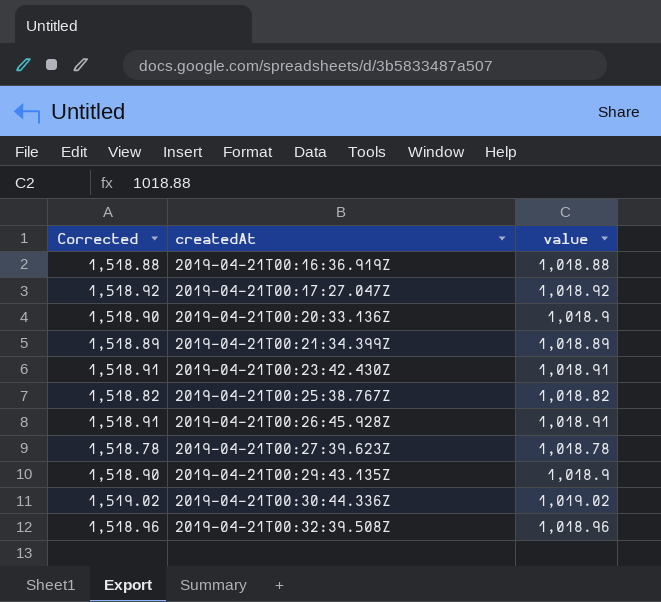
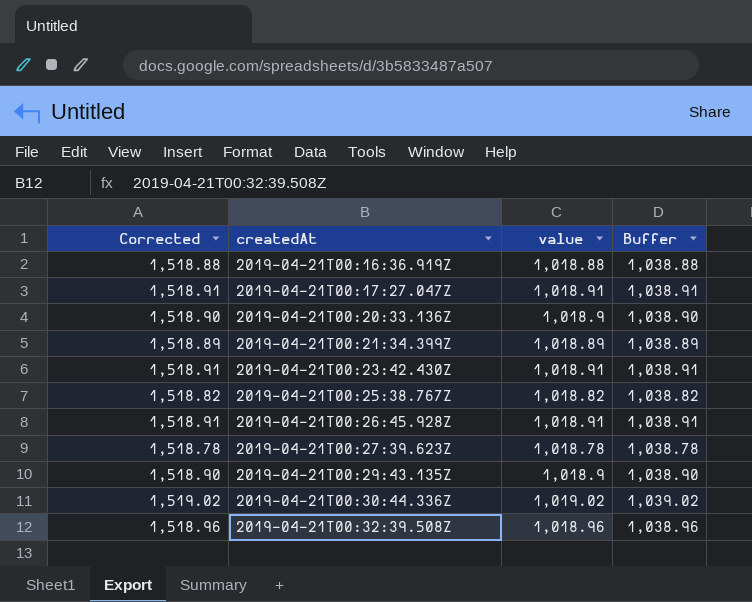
column Buffer | formula: none -> [value] + 20
2019-04-21T00:17:27.047Z | Corrected: 1,518.92 -> 1,518.91
2019-04-21T00:17:27.047Z | value: 1,018.92 -> 1,018.91

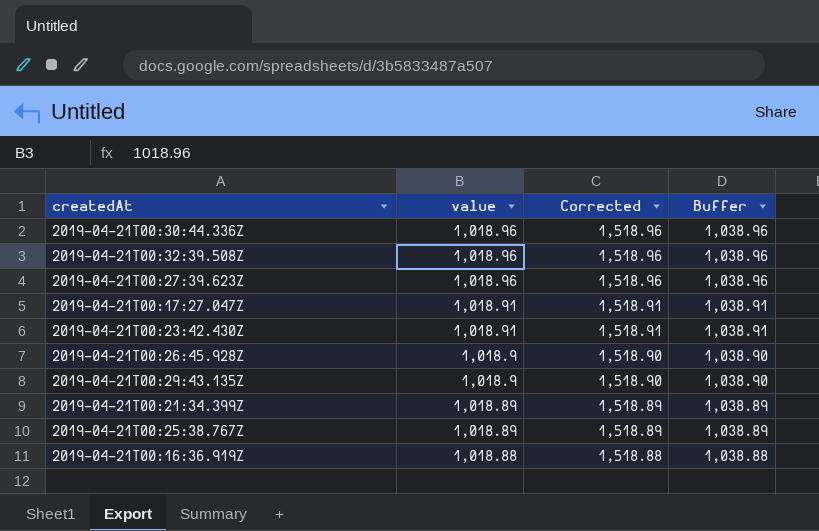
row order: createdAt ascending -> value descending
column Corrected | position: 1 -> 3
row 2019-04-21T00:20:33.136Z: 1,518.90 | 1,018.9 | 1,038.90 -> none
2019-04-21T00:30:44.336Z | value: 1,019.02 -> 1,018.96
2019-04-21T00:30:44.336Z | Corrected: 1,519.02 -> 1,518.96
2019-04-21T00:30:44.336Z | Buffer: 1,039.02 -> 1,038.96
2019-04-21T00:27:39.623Z | value: 1,018.78 -> 1,018.96
2019-04-21T00:27:39.623Z | Corrected: 1,518.78 -> 1,518.96
2019-04-21T00:27:39.623Z | Buffer: 1,038.78 -> 1,038.96
2019-04-21T00:26:45.928Z | value: 1,018.91 -> 1,018.9
2019-04-21T00:26:45.928Z | Corrected: 1,518.91 -> 1,518.90
2019-04-21T00:26:45.928Z | Buffer: 1,038.91 -> 1,038.90
2019-04-21T00:25:38.767Z | value: 1,018.82 -> 1,018.89
2019-04-21T00:25:38.767Z | Corrected: 1,518.82 -> 1,518.89
2019-04-21T00:25:38.767Z | Buffer: 1,038.82 -> 1,038.89

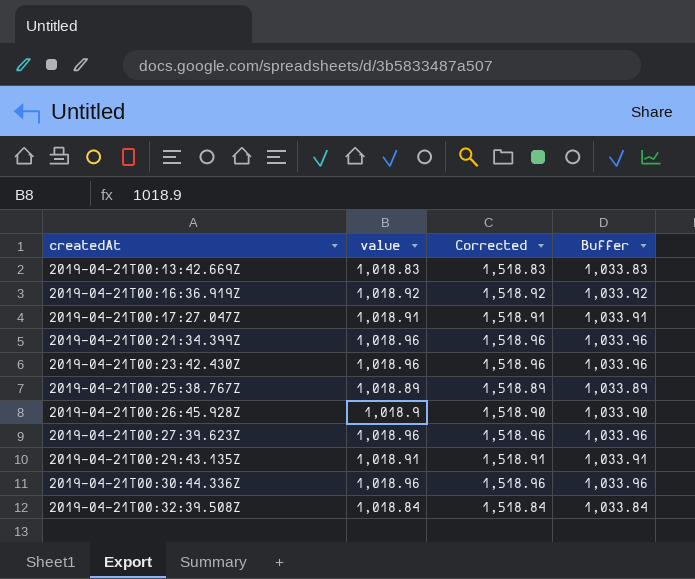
row order: value descending -> createdAt ascending
column Buffer | formula: [value] + 20 -> [value] + 15
row 2019-04-21T00:13:42.669Z: none -> 1,018.83 | 1,518.83 | 1,033.83
2019-04-21T00:16:36.919Z | value: 1,018.88 -> 1,018.92
2019-04-21T00:16:36.919Z | Corrected: 1,518.88 -> 1,518.92
2019-04-21T00:21:34.399Z | value: 1,018.89 -> 1,018.96
2019-04-21T00:21:34.399Z | Corrected: 1,518.89 -> 1,518.96
2019-04-21T00:23:42.430Z | value: 1,018.91 -> 1,018.96
2019-04-21T00:23:42.430Z | Corrected: 1,518.91 -> 1,518.96
2019-04-21T00:29:43.135Z | value: 1,018.9 -> 1,018.91
2019-04-21T00:29:43.135Z | Corrected: 1,518.90 -> 1,518.91
2019-04-21T00:32:39.508Z | value: 1,018.96 -> 1,018.84
2019-04-21T00:32:39.508Z | Corrected: 1,518.96 -> 1,518.84

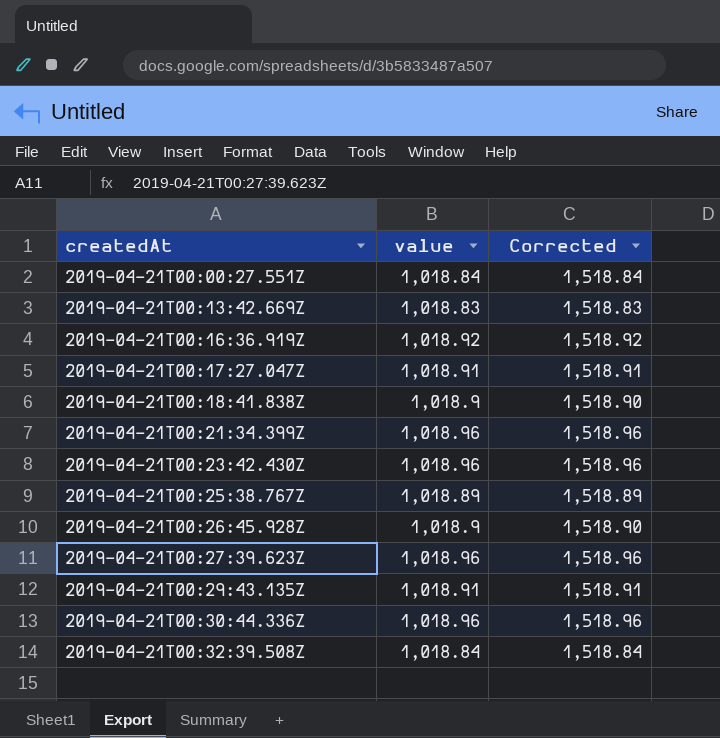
column Buffer | formula: [value] + 15 -> none
row 2019-04-21T00:00:27.551Z: none -> 1,018.84 | 1,518.84
row 2019-04-21T00:18:41.838Z: none -> 1,018.9 | 1,518.90

